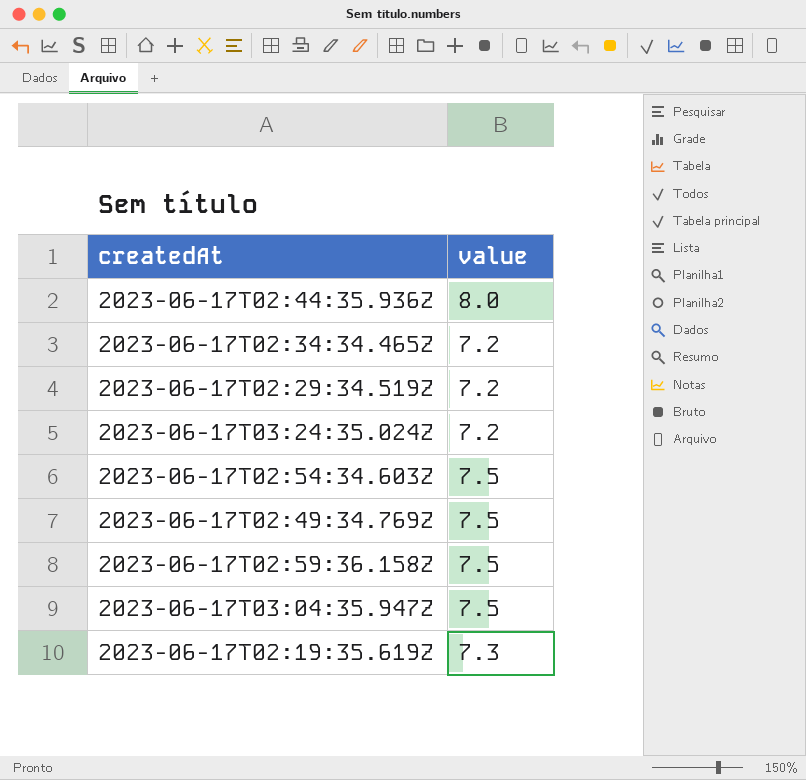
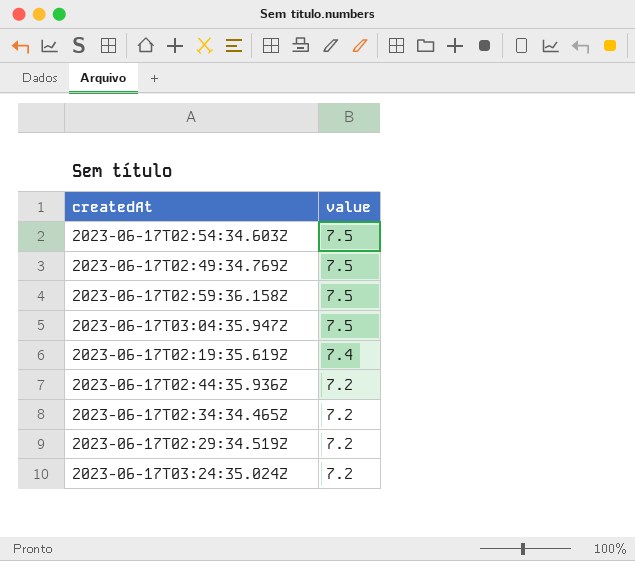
row order: none -> value descending
2023-06-17T02:19:35.619Z | value: 7.3 -> 7.4
2023-06-17T02:44:35.936Z | value: 8.0 -> 7.2

